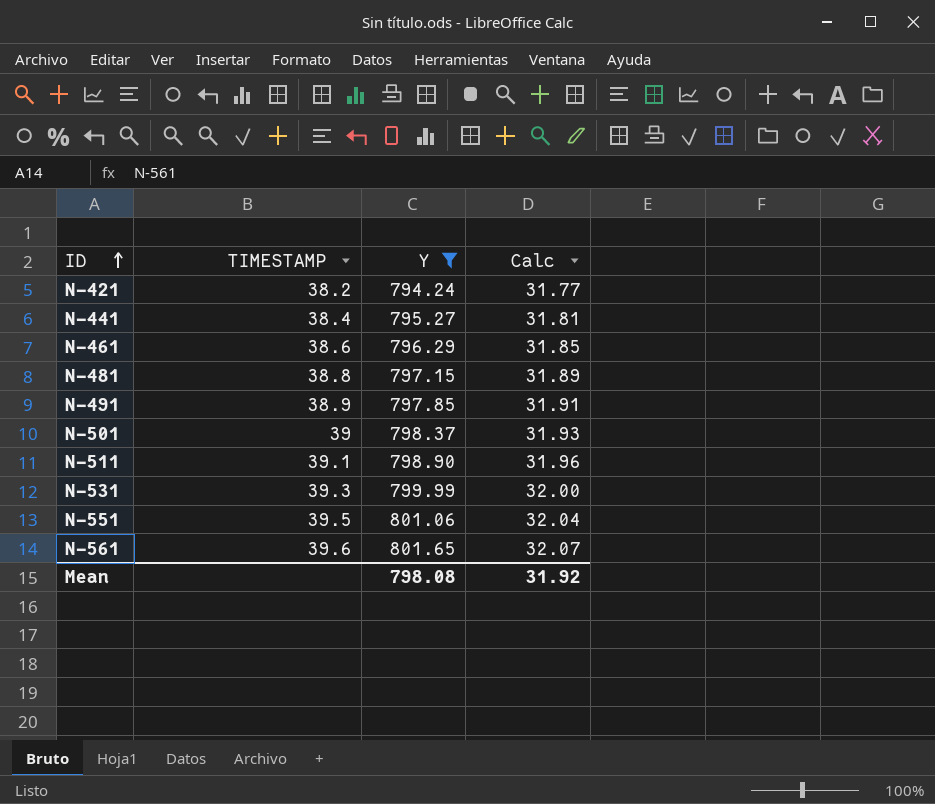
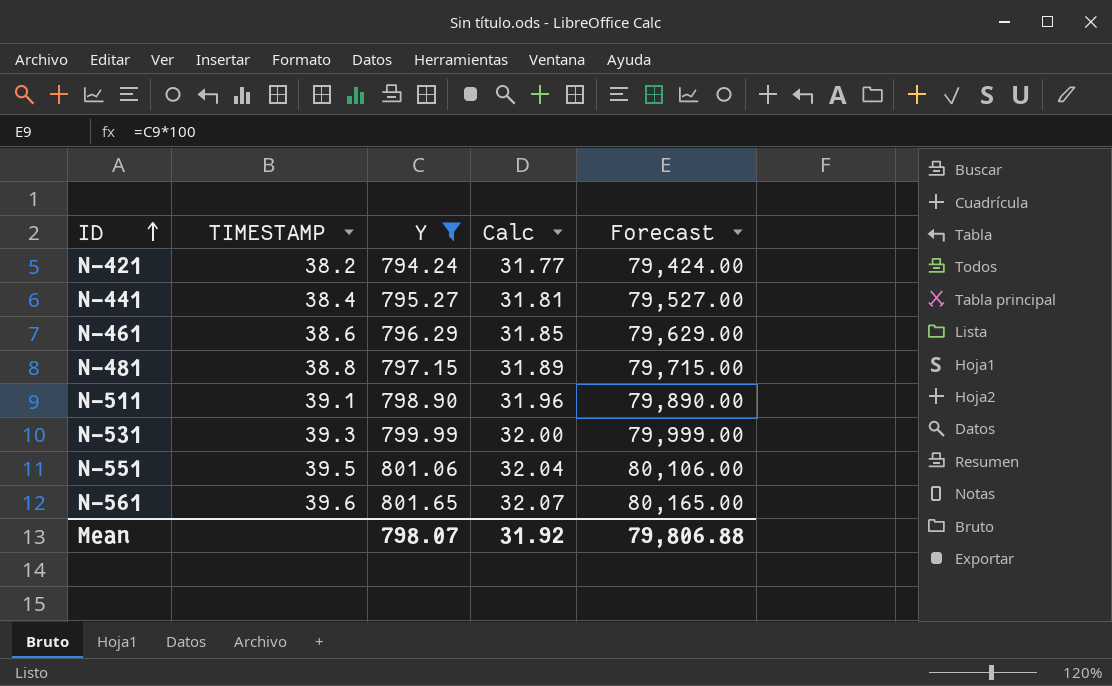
column Forecast | formula: none -> [Y] * 100
row N-491: 38.9 | 797.85 | 31.91 -> none
row N-501: 39 | 798.37 | 31.93 -> none
Mean | Y: 798.08 -> 798.07

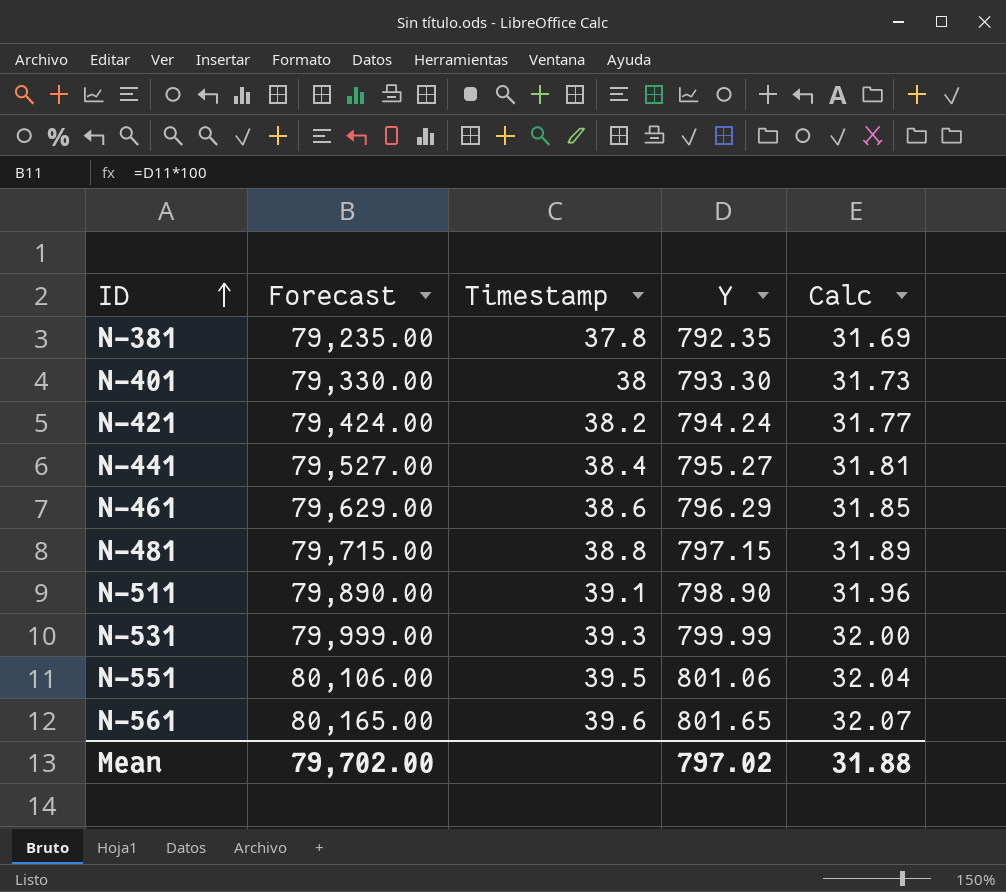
filter: Y >= 794.24 -> none
column Forecast | position: 5 -> 2
column name: TIMESTAMP -> Timestamp
Mean | Forecast: 79,806.88 -> 79,702.00
Mean | Y: 798.07 -> 797.02
Mean | Calc: 31.92 -> 31.88

